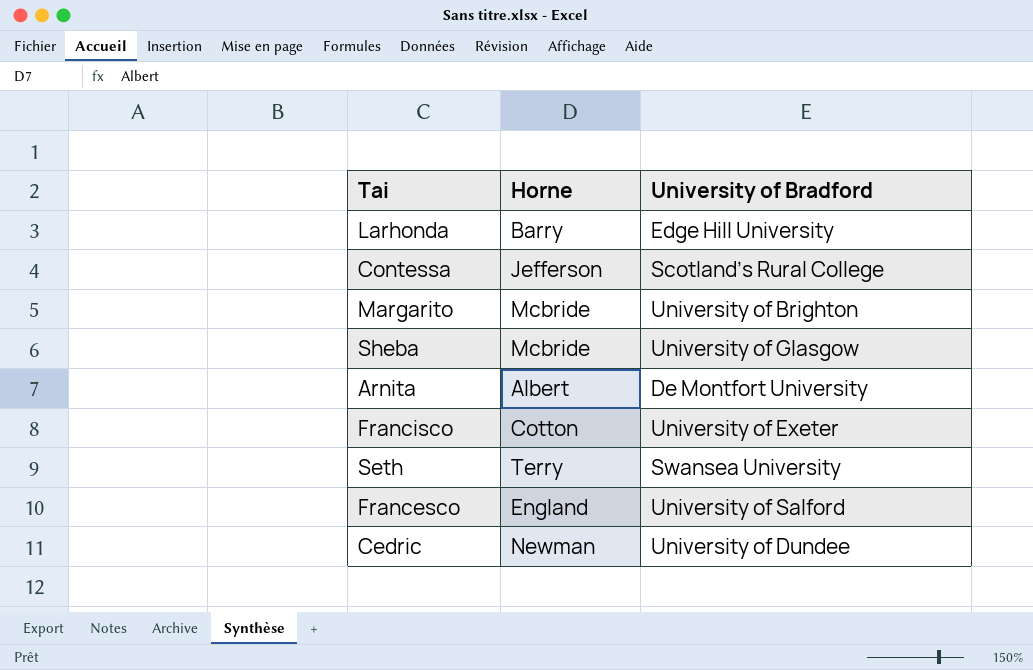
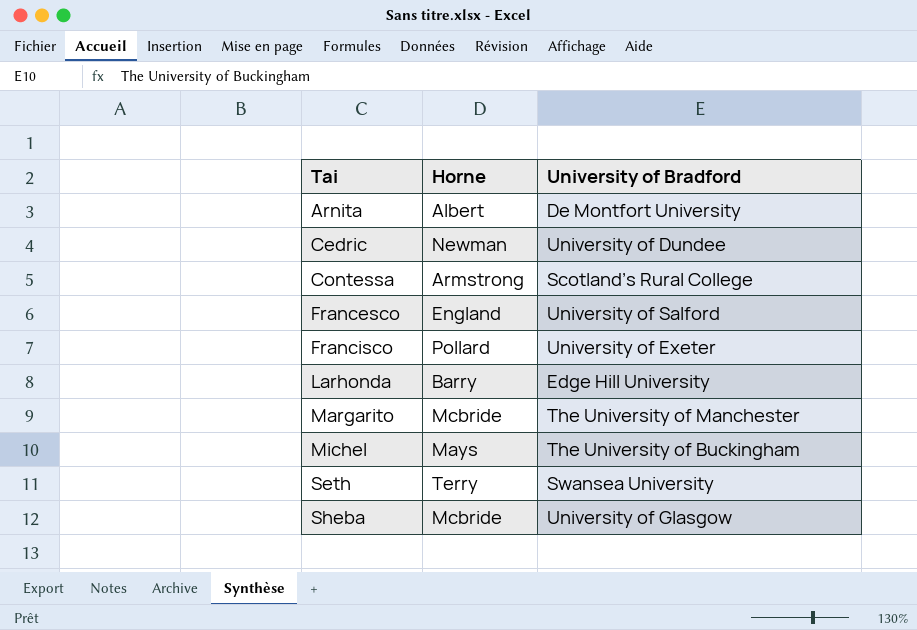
row order: none -> Tai ascending
Contessa | Horne: Jefferson -> Armstrong
Francisco | Horne: Cotton -> Pollard
Margarito | University of Bradford: University of Brighton -> The University of Manchester
row Michel: none -> Mays | The University of Buckingham

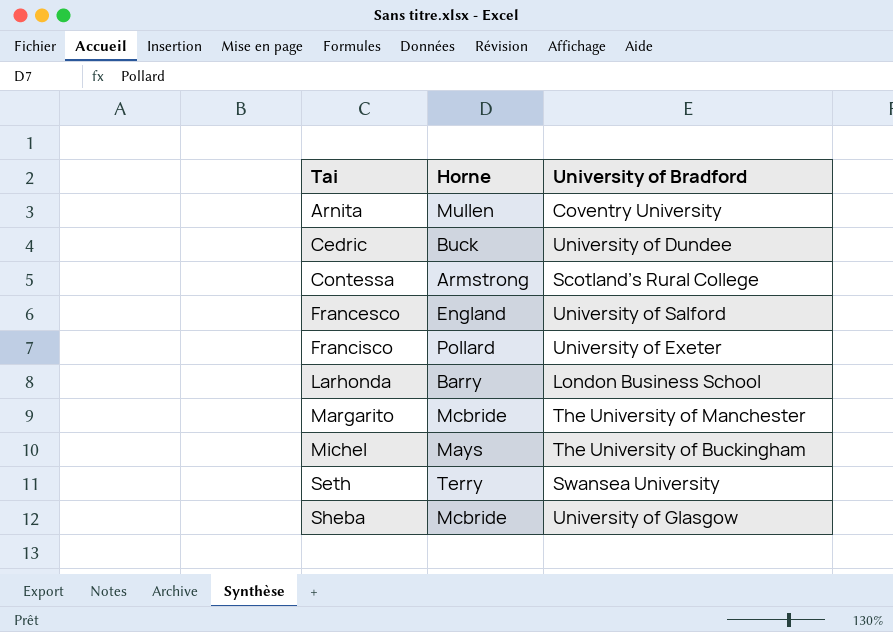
Arnita | Horne: Albert -> Mullen
Arnita | University of Bradford: De Montfort University -> Coventry University
Cedric | Horne: Newman -> Buck
Larhonda | University of Bradford: Edge Hill University -> London Business School

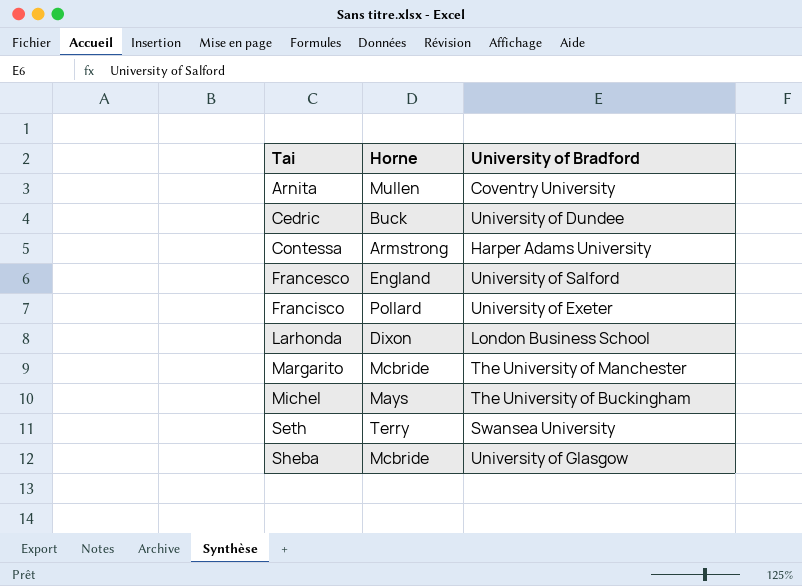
Contessa | University of Bradford: Scotland’s Rural College -> Harper Adams University
Larhonda | Horne: Barry -> Dixon

